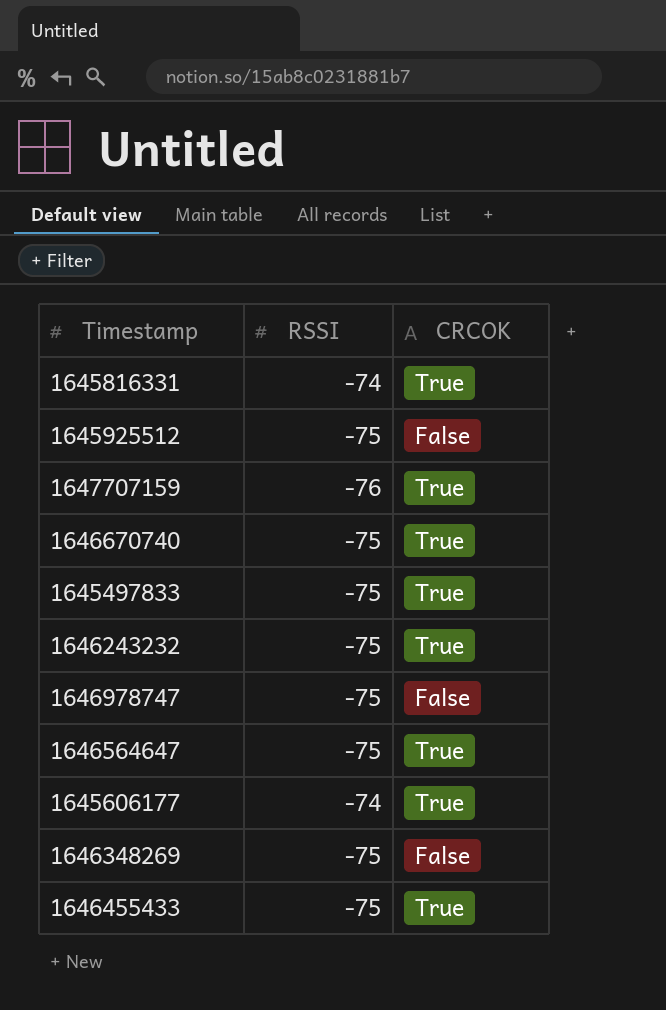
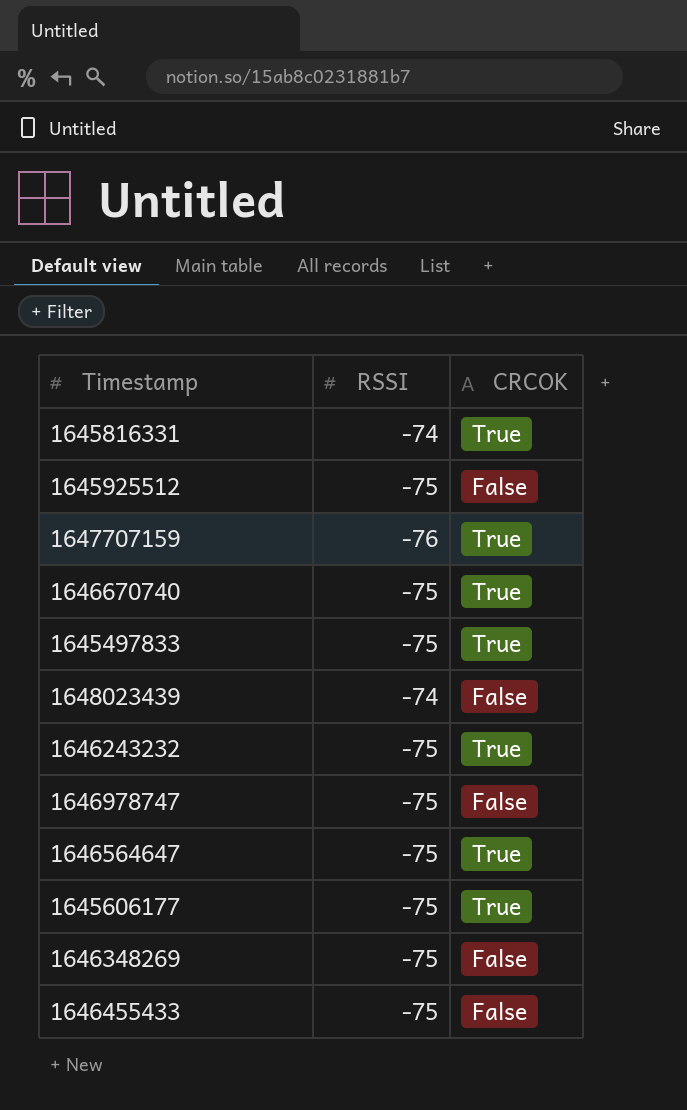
row 1648023439: none -> -74 | False
1645606177 | RSSI: -74 -> -75
1646455433 | CRCOK: True -> False

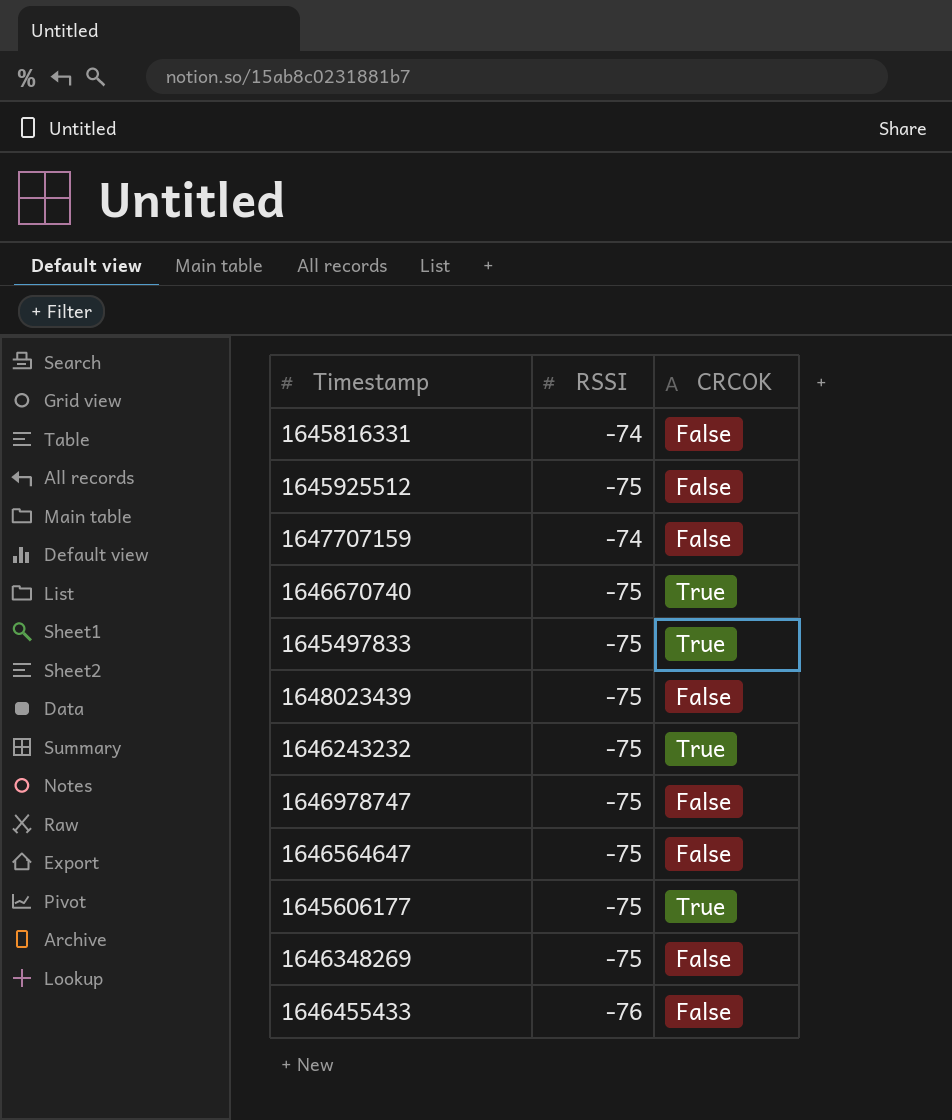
1645816331 | CRCOK: True -> False
1647707159 | RSSI: -76 -> -74
1647707159 | CRCOK: True -> False
1648023439 | RSSI: -74 -> -75
1646564647 | CRCOK: True -> False
1646455433 | RSSI: -75 -> -76

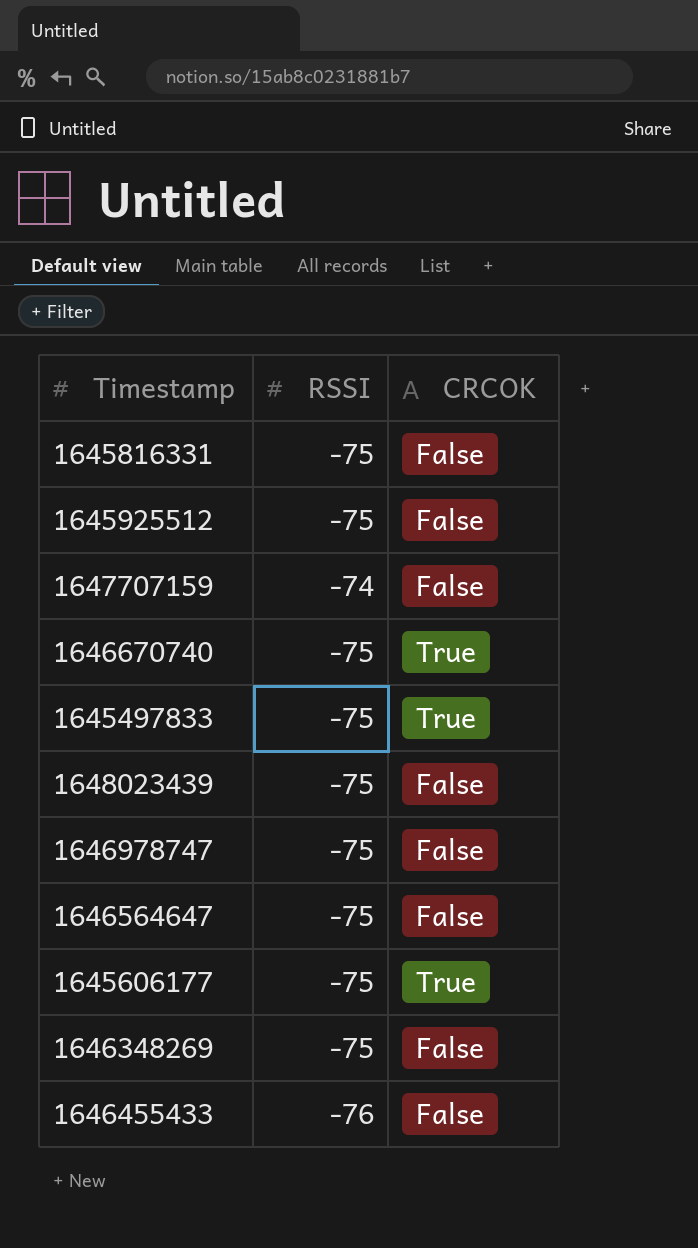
row 1646243232: -75 | True -> none
1645816331 | RSSI: -74 -> -75

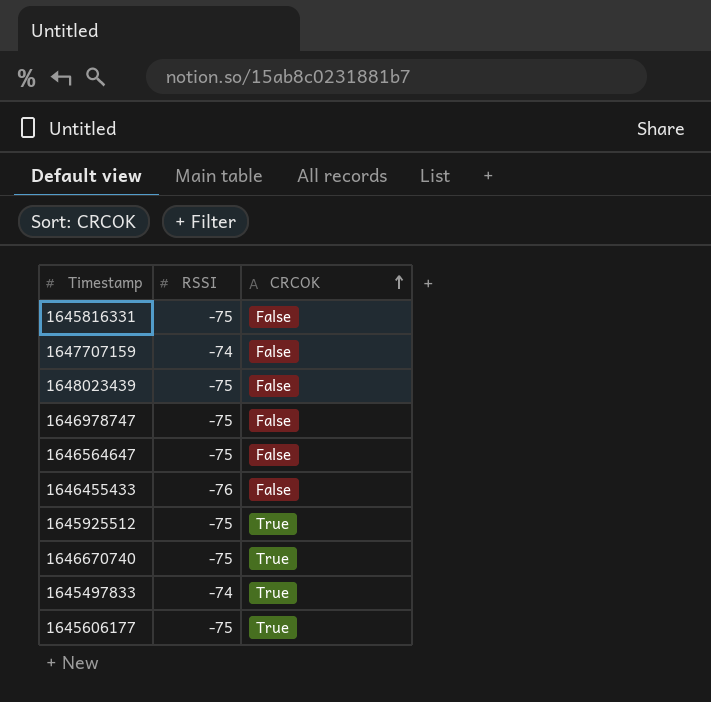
row order: none -> CRCOK ascending
row 1646348269: -75 | False -> none
1645925512 | CRCOK: False -> True
1645497833 | RSSI: -75 -> -74

